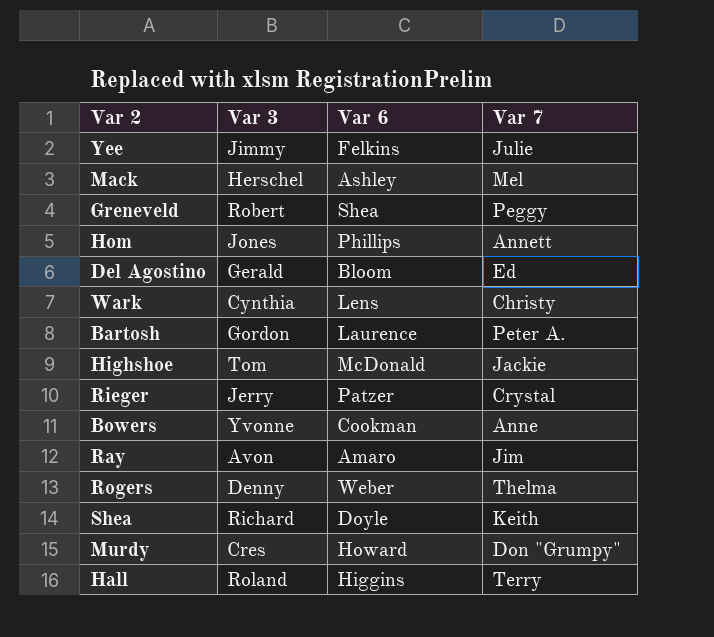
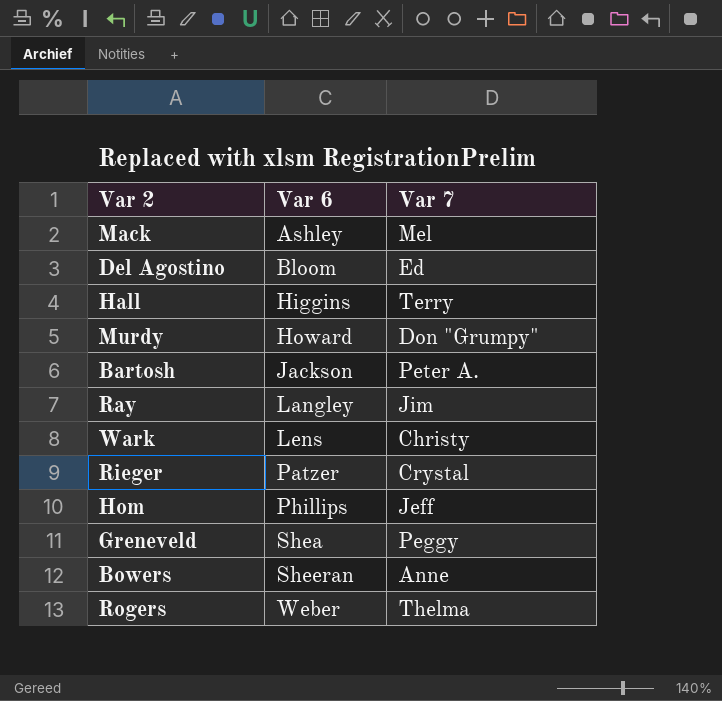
row order: none -> Var 6 ascending
column Var 3 | position: 2 -> none
row Yee: Jimmy | Felkins | Julie -> none
row Highshoe: Tom | McDonald | Jackie -> none
row Shea: Richard | Doyle | Keith -> none
Bartosh | Var 6: Laurence -> Jackson
Ray | Var 6: Amaro -> Langley
Hom | Var 7: Annett -> Jeff
Bowers | Var 6: Cookman -> Sheeran

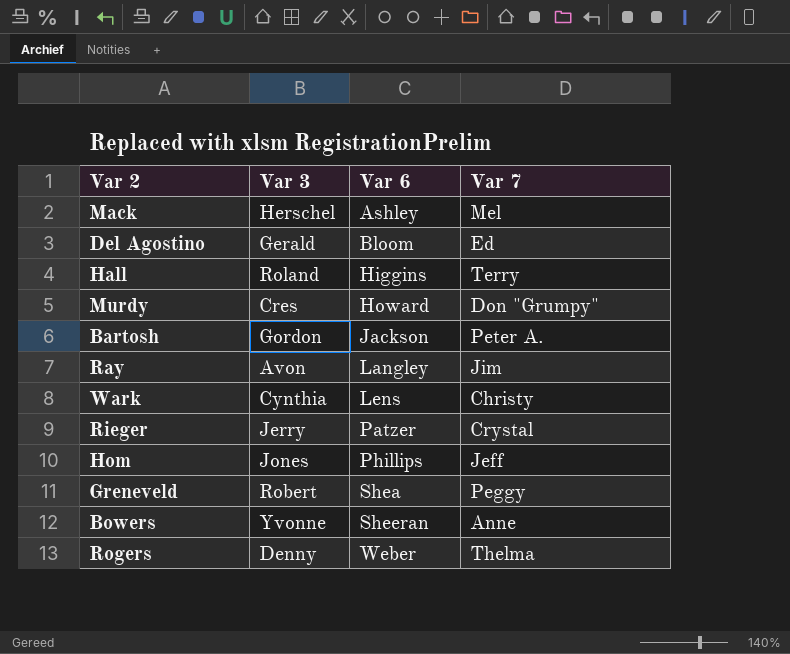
column Var 3 | position: none -> 2

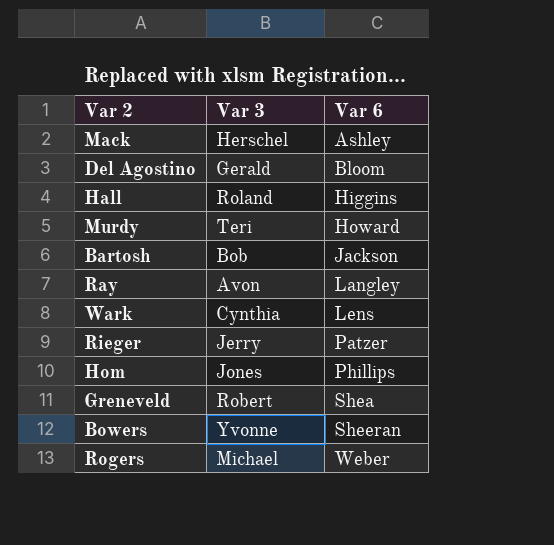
column Var 7 | position: 4 -> none
Murdy | Var 3: Cres -> Teri
Bartosh | Var 3: Gordon -> Bob
Rogers | Var 3: Denny -> Michael

